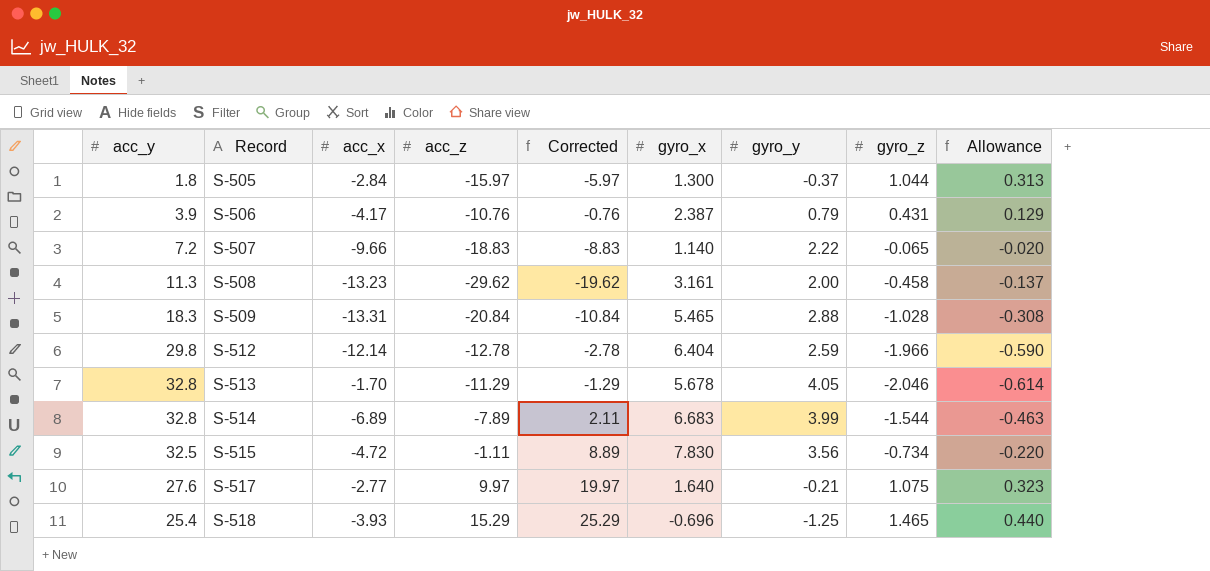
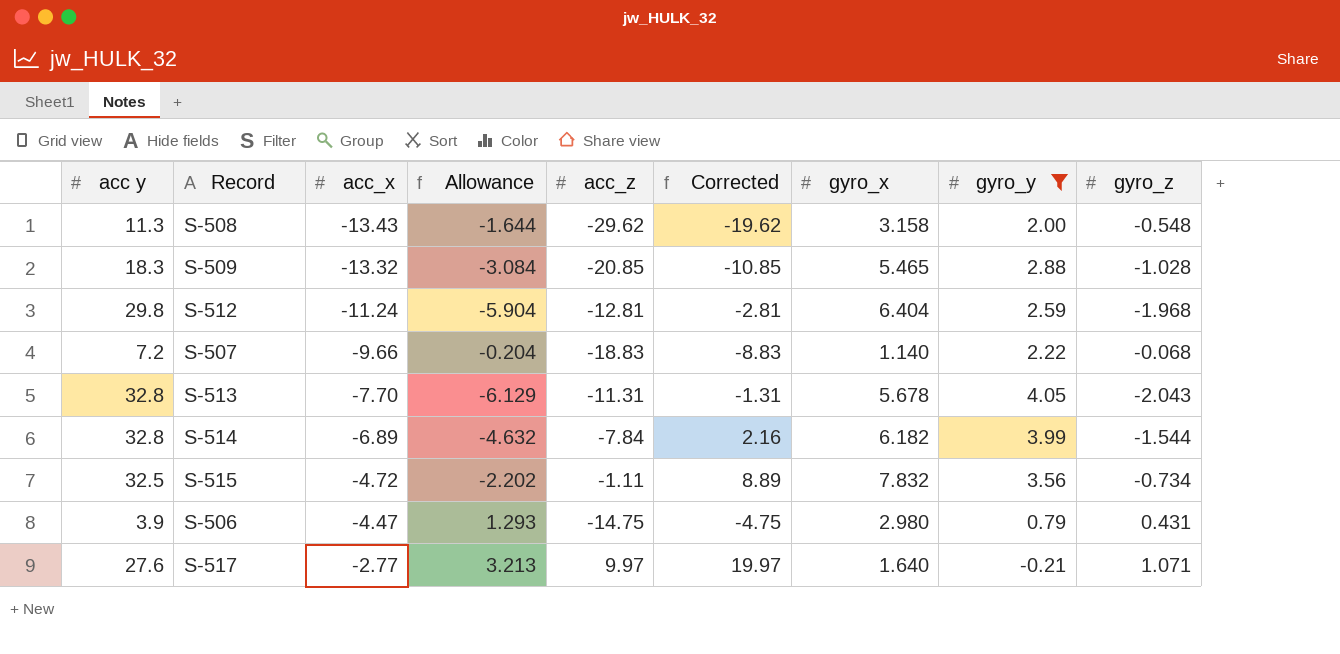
filter: none -> gyro_y >= -0.21
row order: Record ascending -> acc_x ascending
column name: acc_y -> acc y
column Allowance | formula: [gyro_z] * 0.3 -> [gyro_z] * 3
column Allowance | position: 9 -> 4
S-508 | acc_x: -13.23 -> -13.43
S-508 | gyro_x: 3.161 -> 3.158
S-508 | gyro_z: -0.458 -> -0.548
S-509 | acc_x: -13.31 -> -13.32
S-509 | acc_z: -20.84 -> -20.85
S-509 | Corrected: -10.84 -> -10.85
S-512 | acc_x: -12.14 -> -11.24
S-512 | acc_z: -12.78 -> -12.81
S-512 | Corrected: -2.78 -> -2.81
S-512 | gyro_z: -1.966 -> -1.968
S-507 | gyro_z: -0.065 -> -0.068
S-513 | acc_x: -1.70 -> -7.70
S-513 | acc_z: -11.29 -> -11.31
S-513 | Corrected: -1.29 -> -1.31
S-513 | gyro_z: -2.046 -> -2.043
S-514 | acc_z: -7.89 -> -7.84
S-514 | Corrected: 2.11 -> 2.16
S-514 | gyro_x: 6.683 -> 6.182
S-515 | gyro_x: 7.830 -> 7.832
S-506 | acc_x: -4.17 -> -4.47
S-506 | acc_z: -10.76 -> -14.75
S-506 | Corrected: -0.76 -> -4.75
S-506 | gyro_x: 2.387 -> 2.980
S-517 | gyro_z: 1.075 -> 1.071

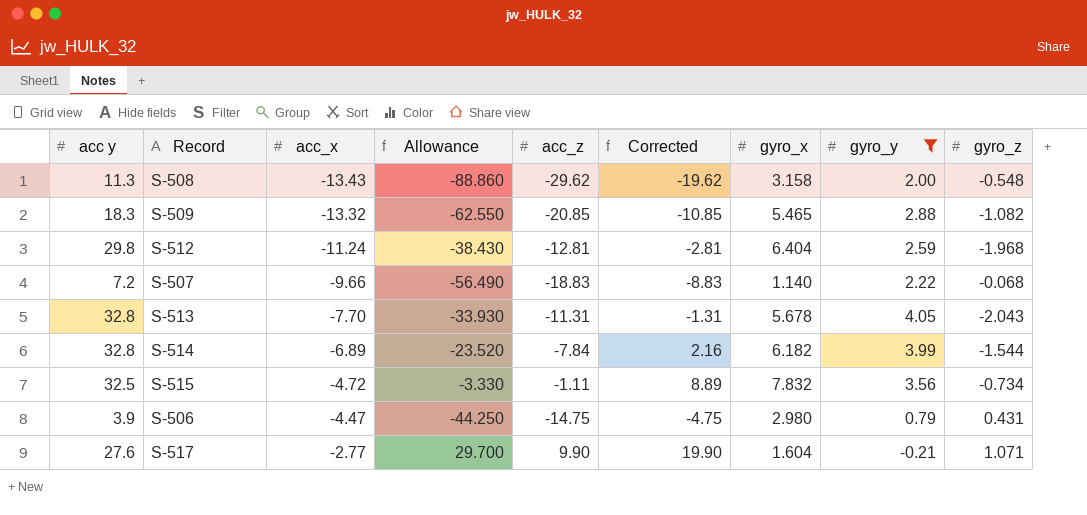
column Allowance | formula: [gyro_z] * 3 -> [acc_z] * 3
S-509 | gyro_z: -1.028 -> -1.082
S-517 | acc_z: 9.97 -> 9.90
S-517 | Corrected: 19.97 -> 19.90
S-517 | gyro_x: 1.640 -> 1.604

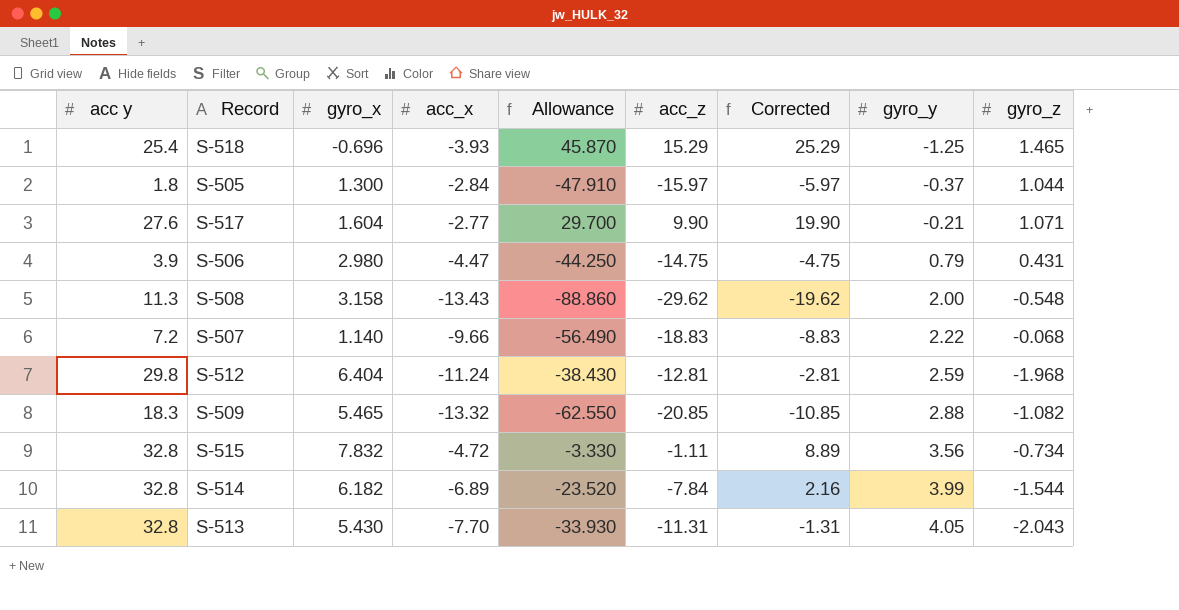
filter: gyro_y >= -0.21 -> none
row order: acc_x ascending -> gyro_y ascending
column gyro_x | position: 7 -> 3
S-515 | acc y: 32.5 -> 32.8
S-513 | gyro_x: 5.678 -> 5.430

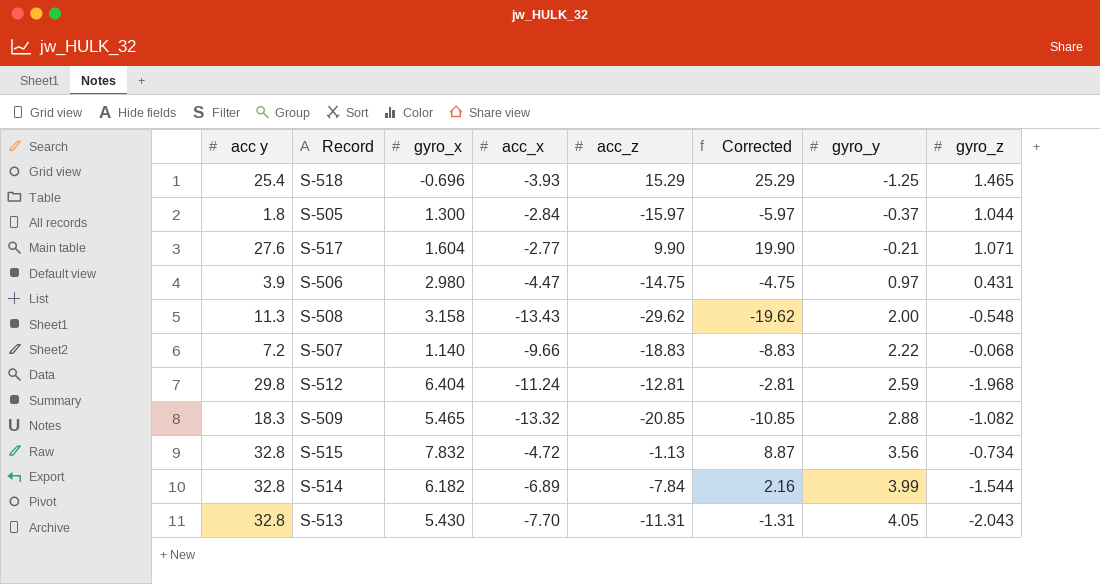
column Allowance | formula: [acc_z] * 3 -> none
S-506 | gyro_y: 0.79 -> 0.97
S-515 | acc_z: -1.11 -> -1.13
S-515 | Corrected: 8.89 -> 8.87

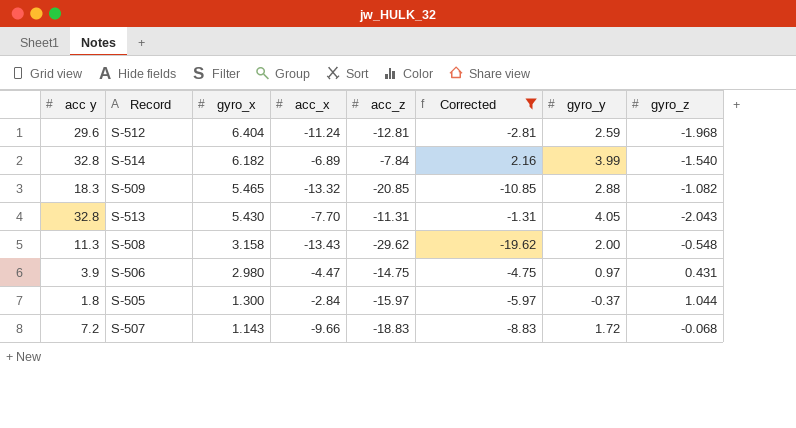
filter: none -> Corrected <= 2.16
row order: gyro_y ascending -> gyro_x descending
S-512 | acc y: 29.8 -> 29.6
S-514 | gyro_z: -1.544 -> -1.540
S-507 | gyro_x: 1.140 -> 1.143
S-507 | gyro_y: 2.22 -> 1.72

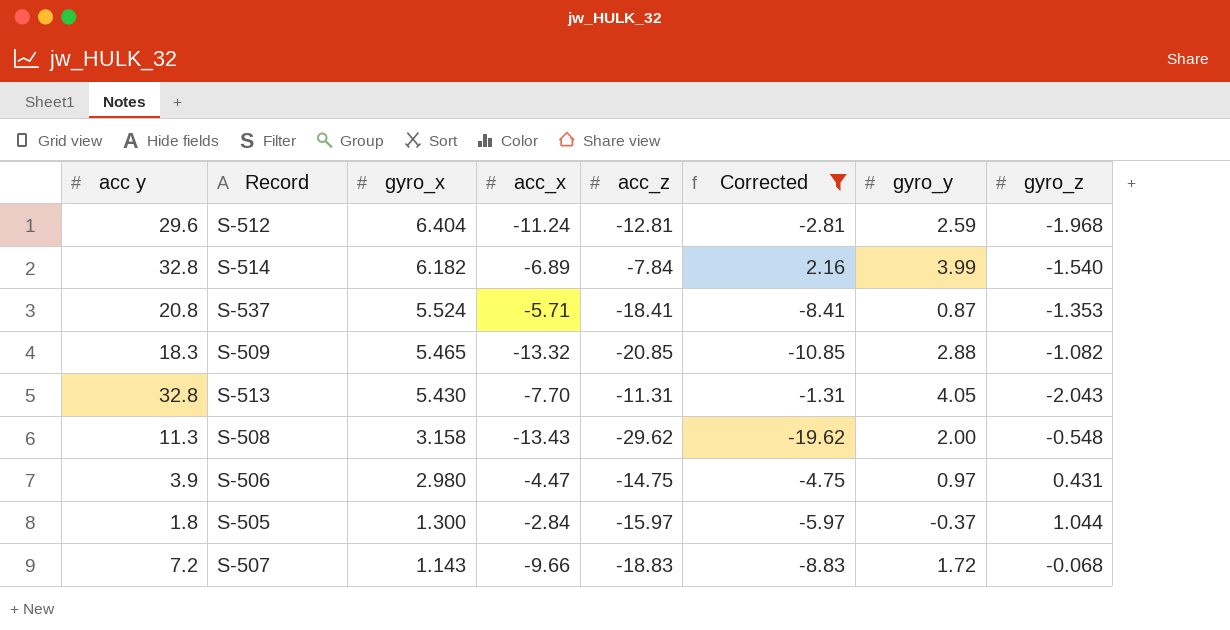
row S-537: none -> 20.8 | 5.524 | -5.71 | -18.41 | -8.41 | 0.87 | -1.353

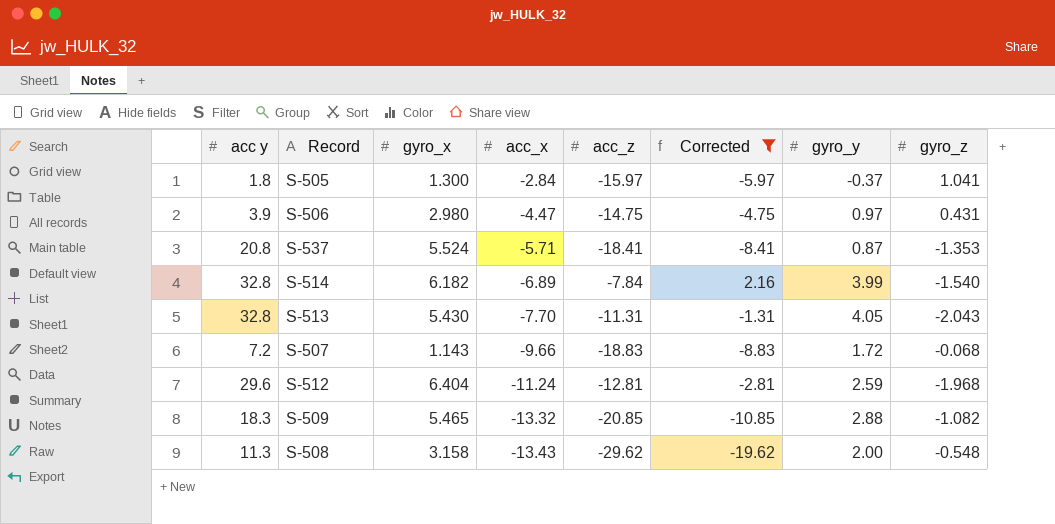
row order: gyro_x descending -> acc_x descending
S-505 | gyro_z: 1.044 -> 1.041

